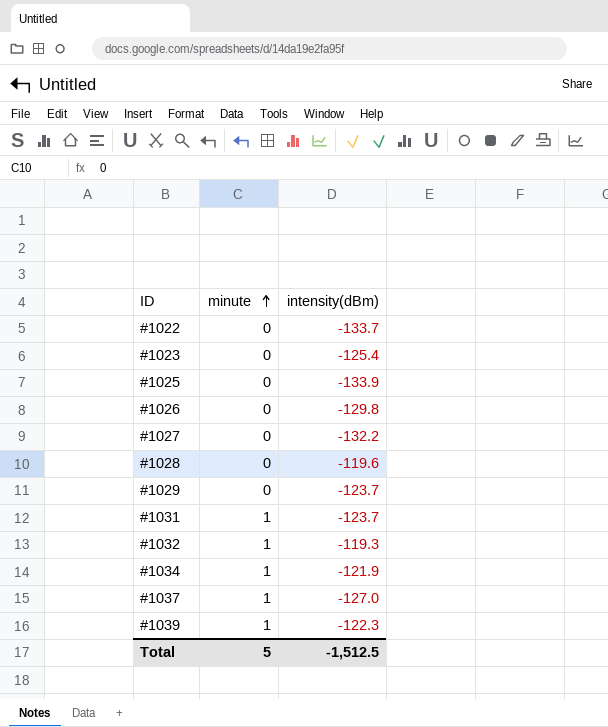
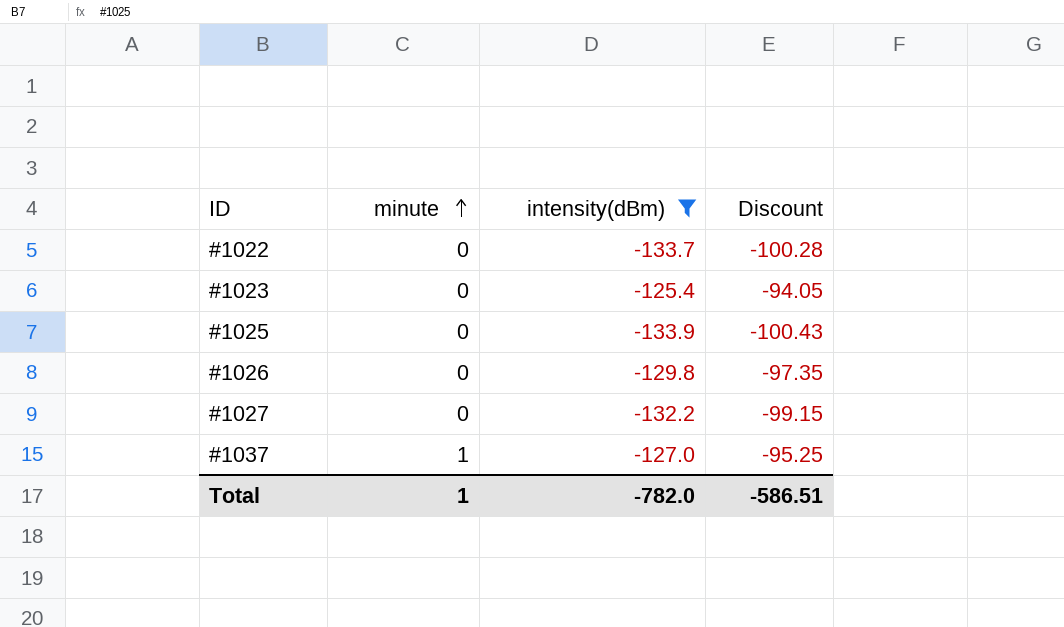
filter: none -> intensity(dBm) <= -125.4
column Discount | formula: none -> [intensity(dBm)] * 0.75
Total | minute: 5 -> 1
Total | intensity(dBm): -1,512.5 -> -782.0

